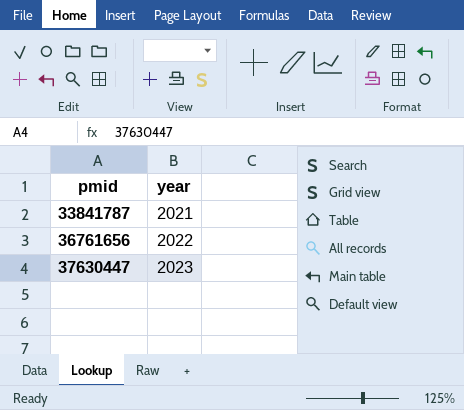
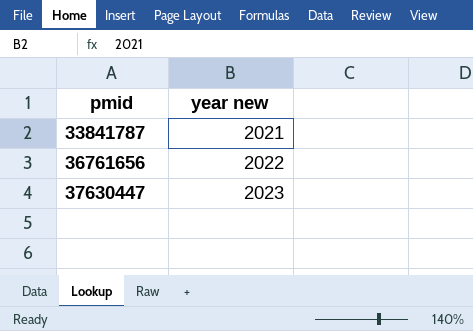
column name: year -> year new

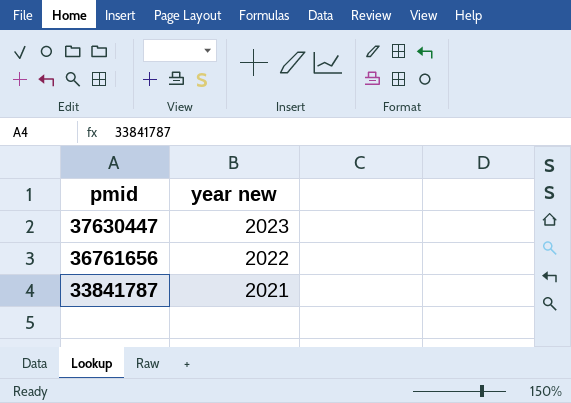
row order: pmid ascending -> pmid descending

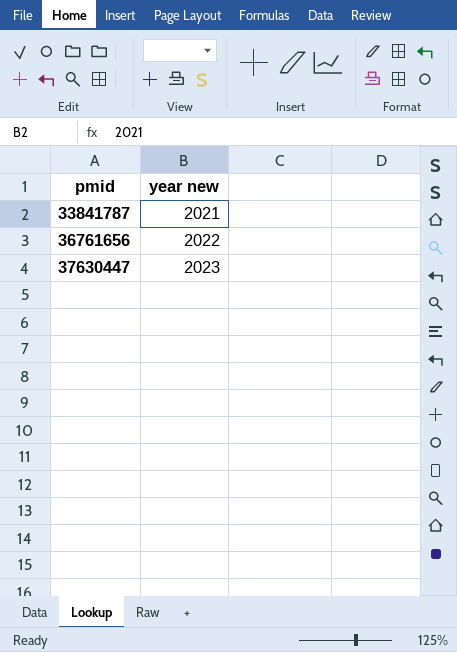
row order: pmid descending -> pmid ascending

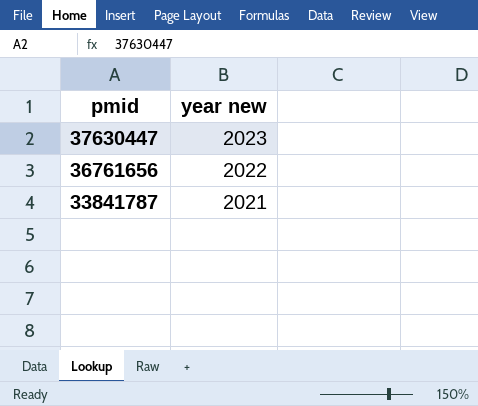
row order: pmid ascending -> pmid descending

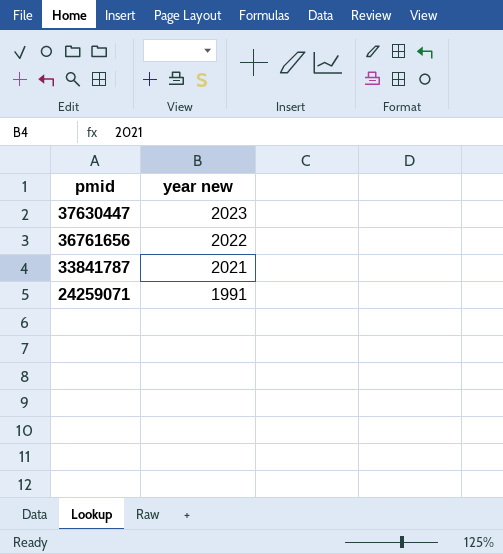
row 24259071: none -> 1991

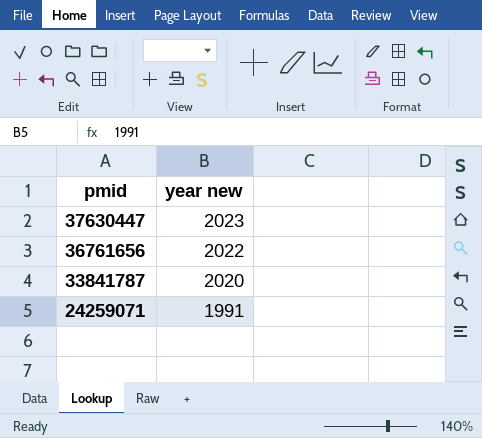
33841787 | year new: 2021 -> 2020

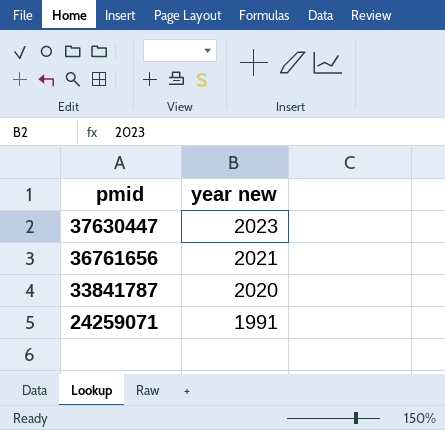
36761656 | year new: 2022 -> 2021

